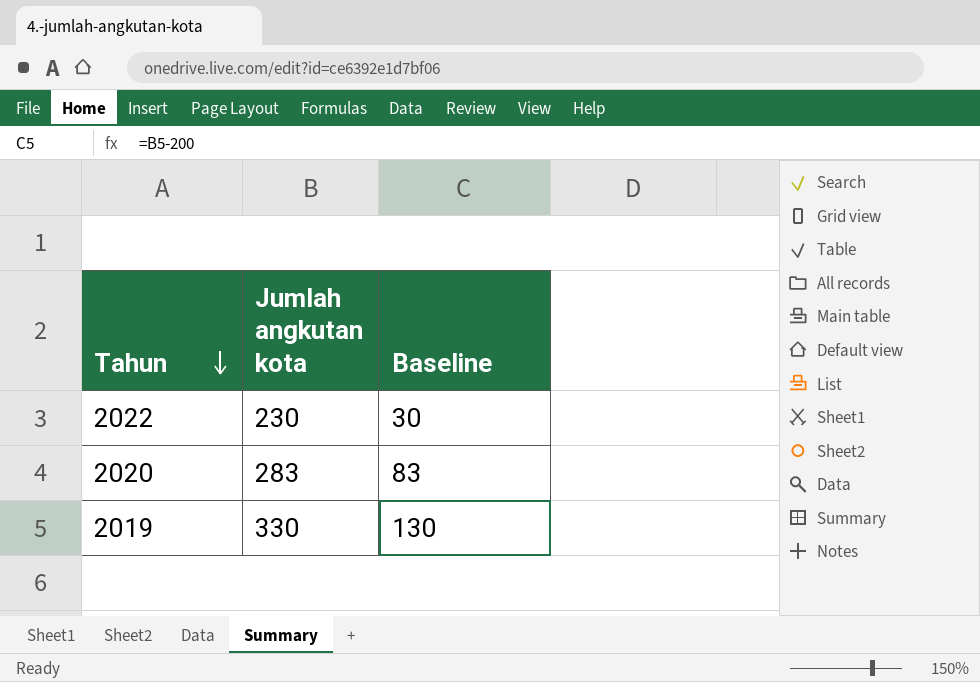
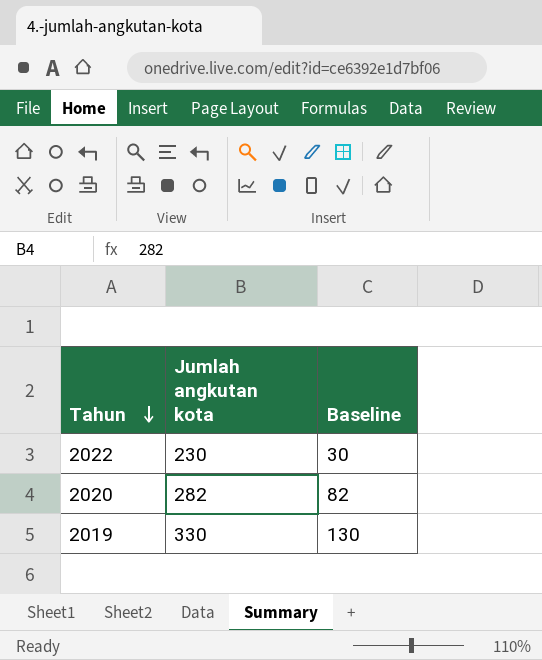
2020 | Jumlah angkutan kota: 283 -> 282
2020 | Baseline: 83 -> 82

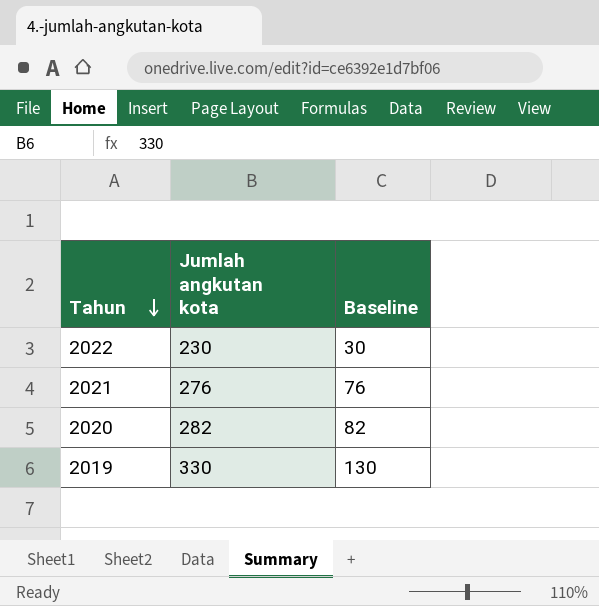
row 2021: none -> 276 | 76

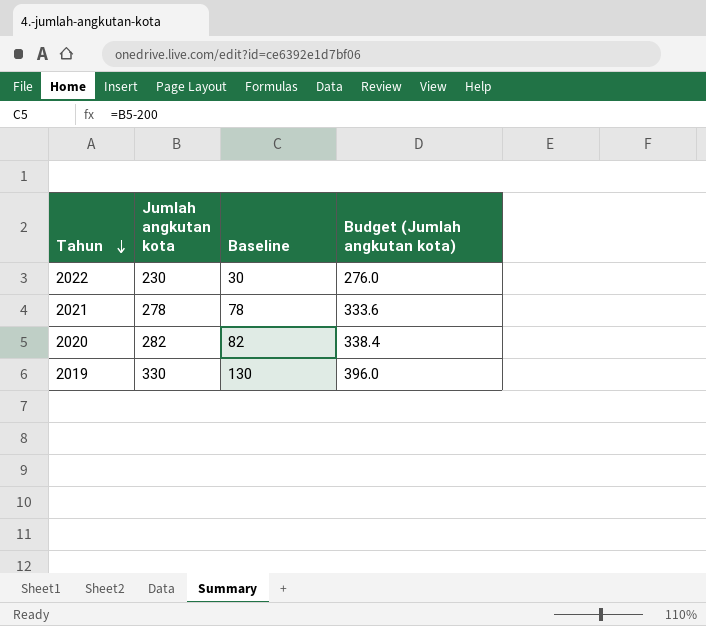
column Budget (Jumlah angkutan kota) | formula: none -> [Jumlah angkutan kota] * 1.2
2021 | Jumlah angkutan kota: 276 -> 278
2021 | Baseline: 76 -> 78

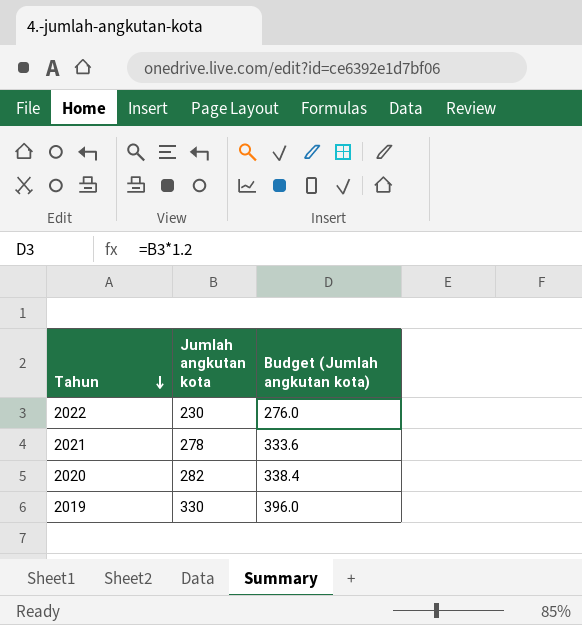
column Baseline | formula: [Jumlah angkutan kota] - 200 -> none

